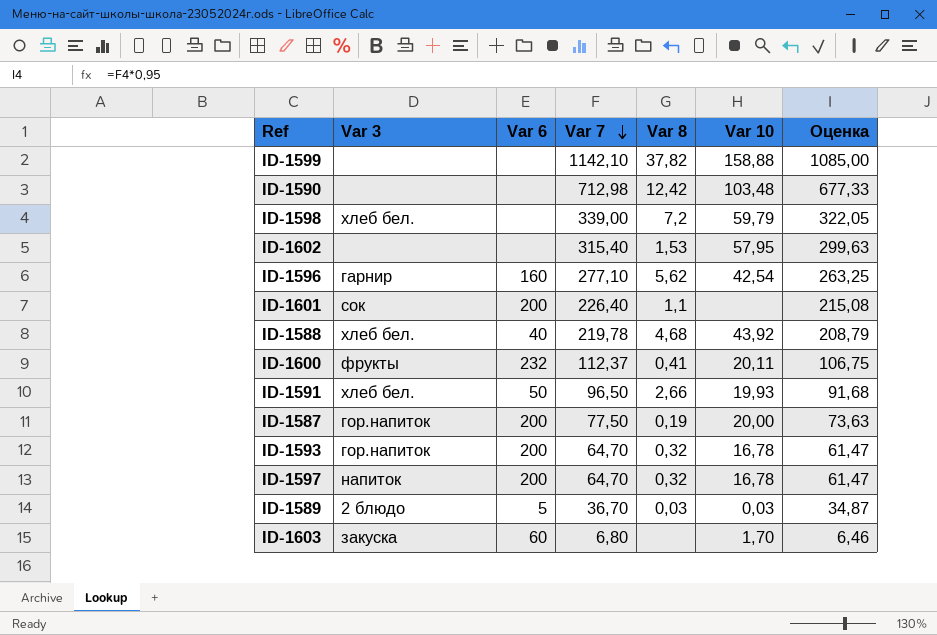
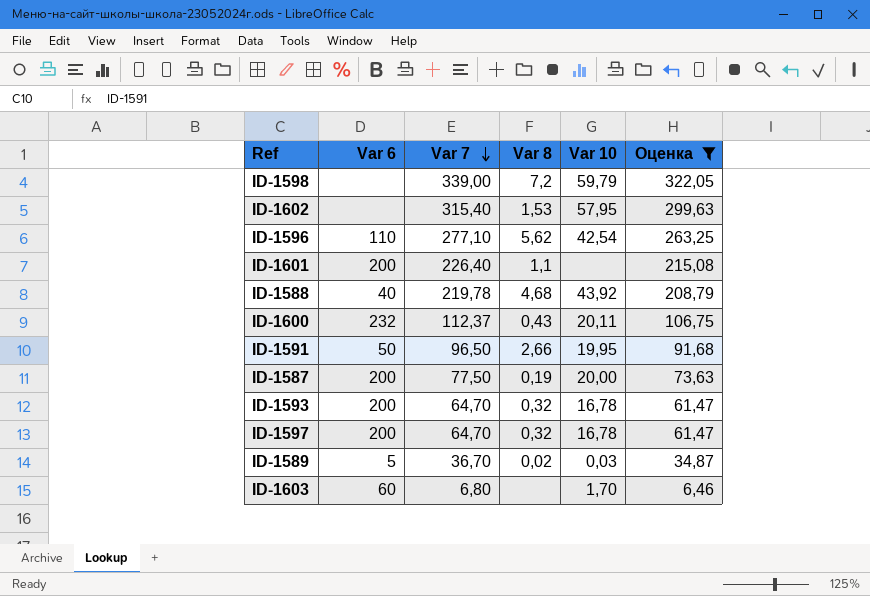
filter: none -> Оценка <= 322,05
column Var 3 | position: 2 -> none
ID-1596 | Var 6: 160 -> 110
ID-1600 | Var 8: 0,41 -> 0,43
ID-1591 | Var 10: 19,93 -> 19,95
ID-1589 | Var 8: 0,03 -> 0,02

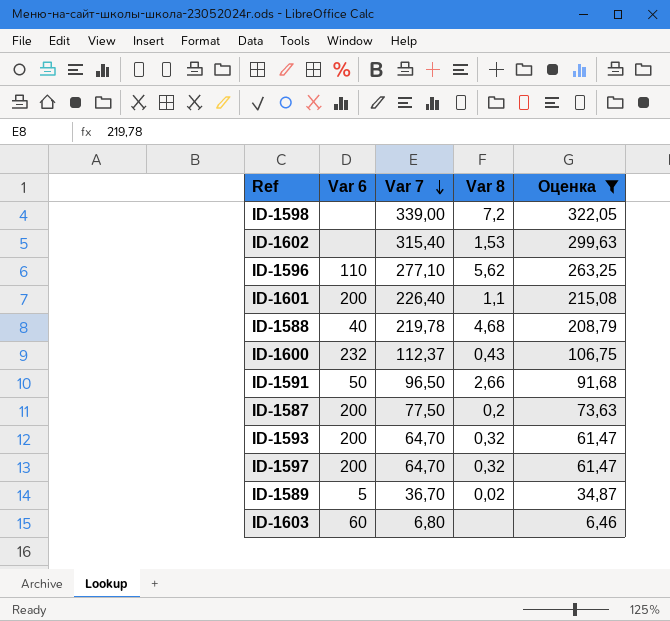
column Var 10 | position: 5 -> none
ID-1587 | Var 8: 0,19 -> 0,2

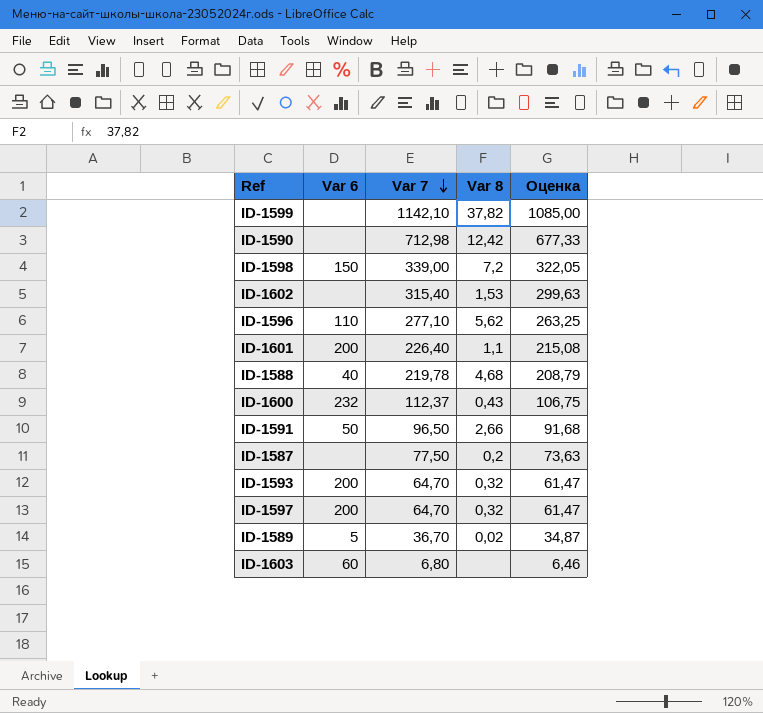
filter: Оценка <= 322,05 -> none
ID-1598 | Var 6: none -> 150
ID-1587 | Var 6: 200 -> none

